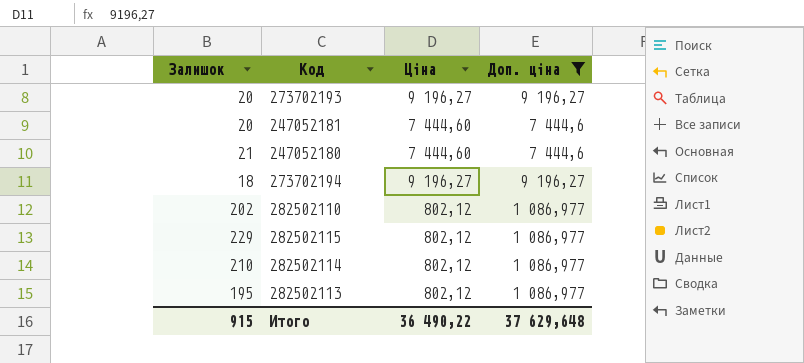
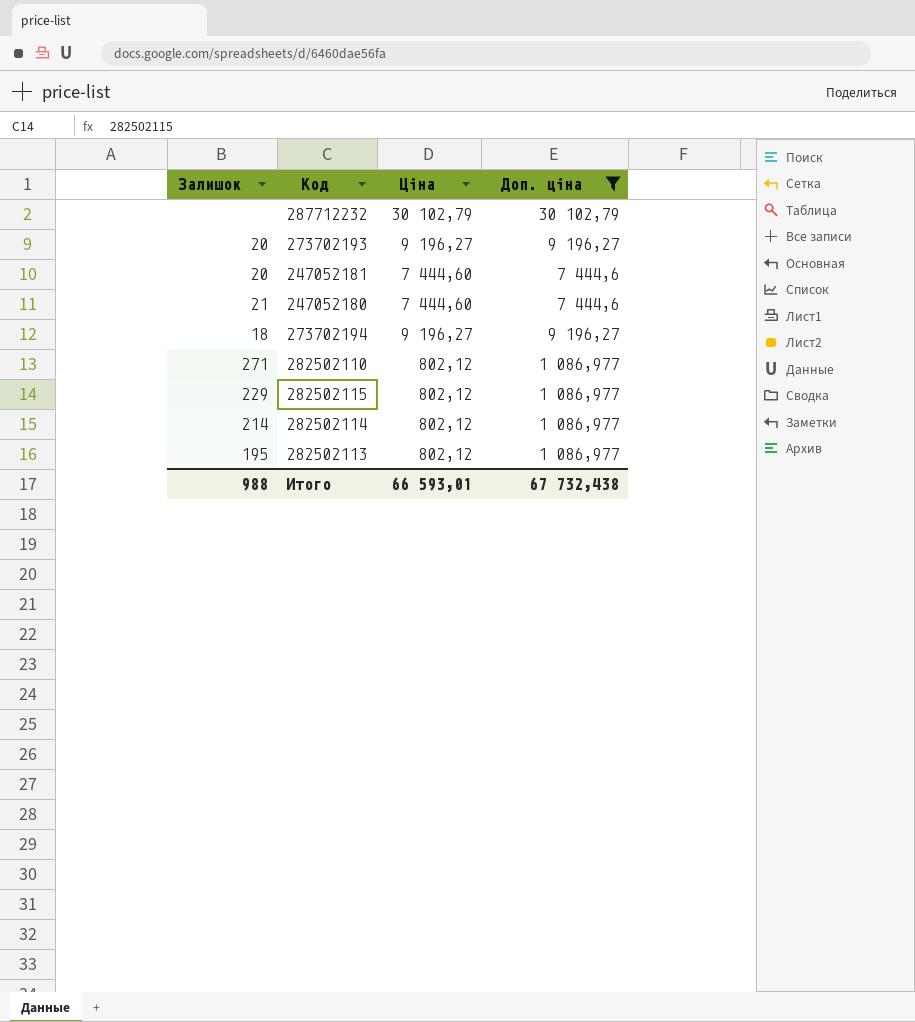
row 287712232: none -> none | 30 102,79 | 30 102,79
282502110 | Залишок: 202 -> 271
282502114 | Залишок: 210 -> 214
Итого | Залишок: 915 -> 988
Итого | Ціна: 36 490,22 -> 66 593,01
Итого | Доп. ціна: 37 629,648 -> 67 732,438

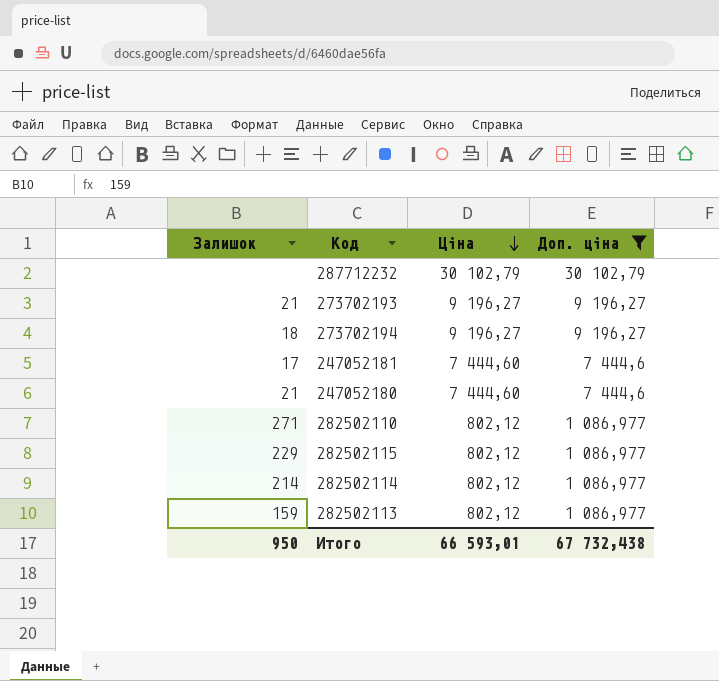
row order: none -> Ціна descending
273702193 | Залишок: 20 -> 21
247052181 | Залишок: 20 -> 17
282502113 | Залишок: 195 -> 159
Итого | Залишок: 988 -> 950

